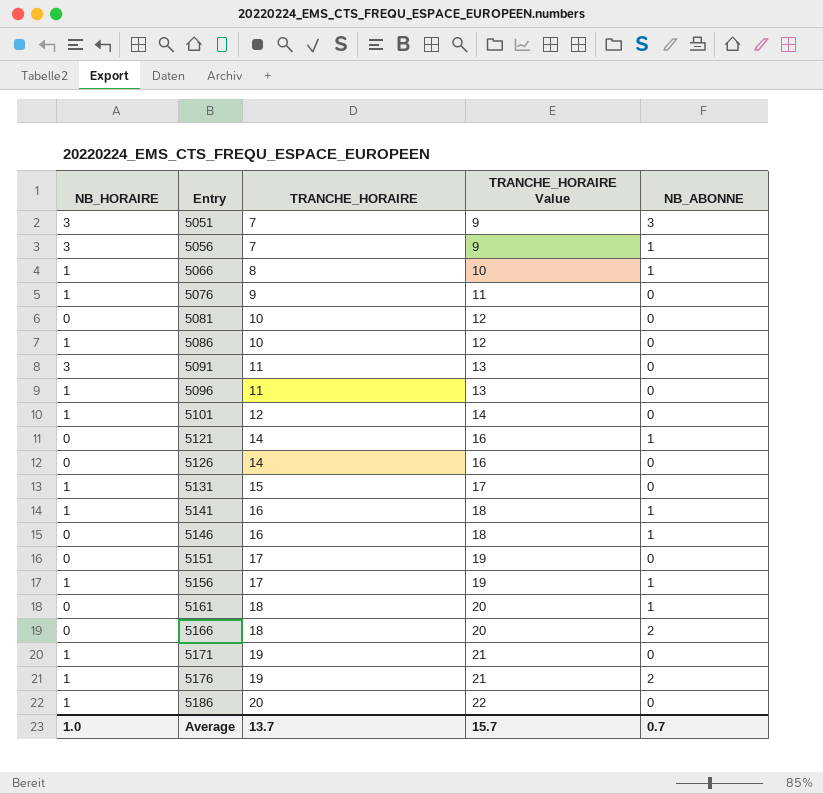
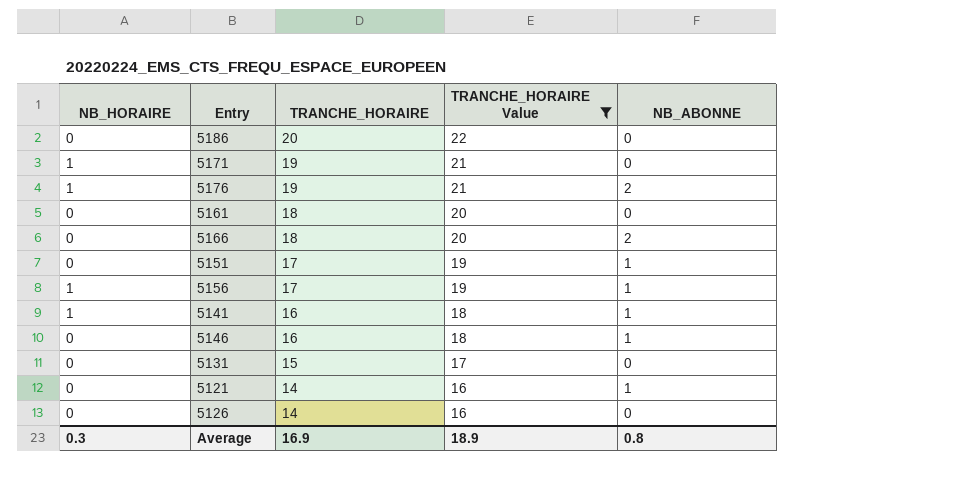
filter: none -> TRANCHE_HORAIRE Value >= 16
row order: Entry ascending -> TRANCHE_HORAIRE descending
5186 | NB_HORAIRE: 1 -> 0
5161 | NB_ABONNE: 1 -> 0
5151 | NB_ABONNE: 0 -> 1
5131 | NB_HORAIRE: 1 -> 0
Average | NB_HORAIRE: 1.0 -> 0.3
Average | TRANCHE_HORAIRE: 13.7 -> 16.9
Average | TRANCHE_HORAIRE Value: 15.7 -> 18.9
Average | NB_ABONNE: 0.7 -> 0.8

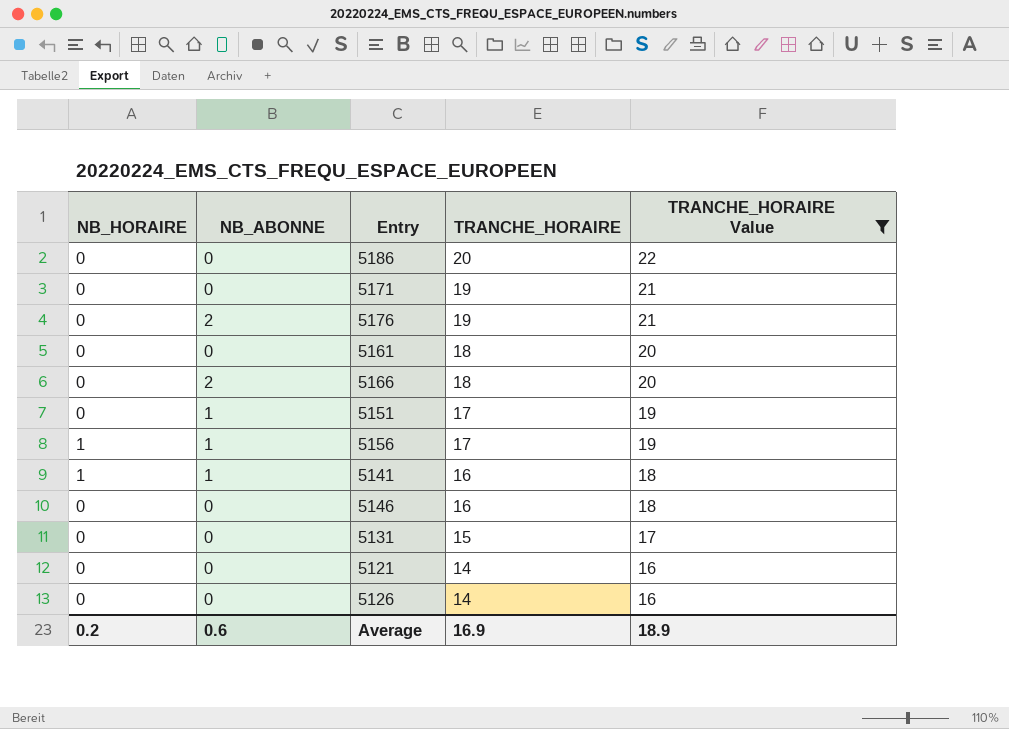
column NB_ABONNE | position: 5 -> 2
5171 | NB_HORAIRE: 1 -> 0
5176 | NB_HORAIRE: 1 -> 0
5146 | NB_ABONNE: 1 -> 0
5121 | NB_ABONNE: 1 -> 0
Average | NB_HORAIRE: 0.3 -> 0.2
Average | NB_ABONNE: 0.8 -> 0.6

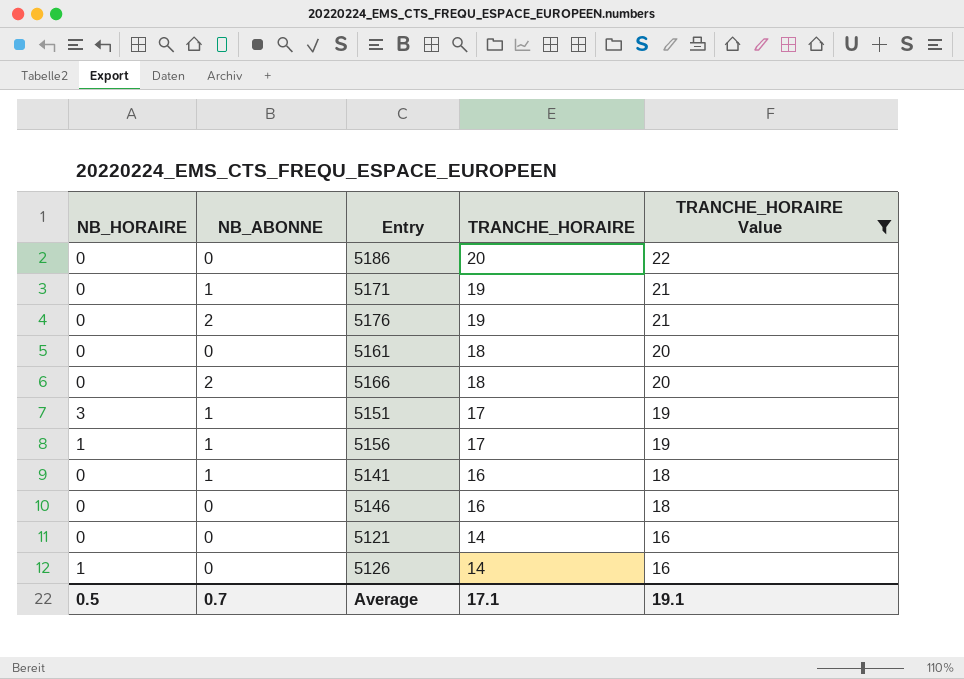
row 5131: 0 | 0 | 15 | 17 -> none
5171 | NB_ABONNE: 0 -> 1
5151 | NB_HORAIRE: 0 -> 3
5141 | NB_HORAIRE: 1 -> 0
5126 | NB_HORAIRE: 0 -> 1
Average | NB_HORAIRE: 0.2 -> 0.5
Average | NB_ABONNE: 0.6 -> 0.7
Average | TRANCHE_HORAIRE: 16.9 -> 17.1
Average | TRANCHE_HORAIRE Value: 18.9 -> 19.1

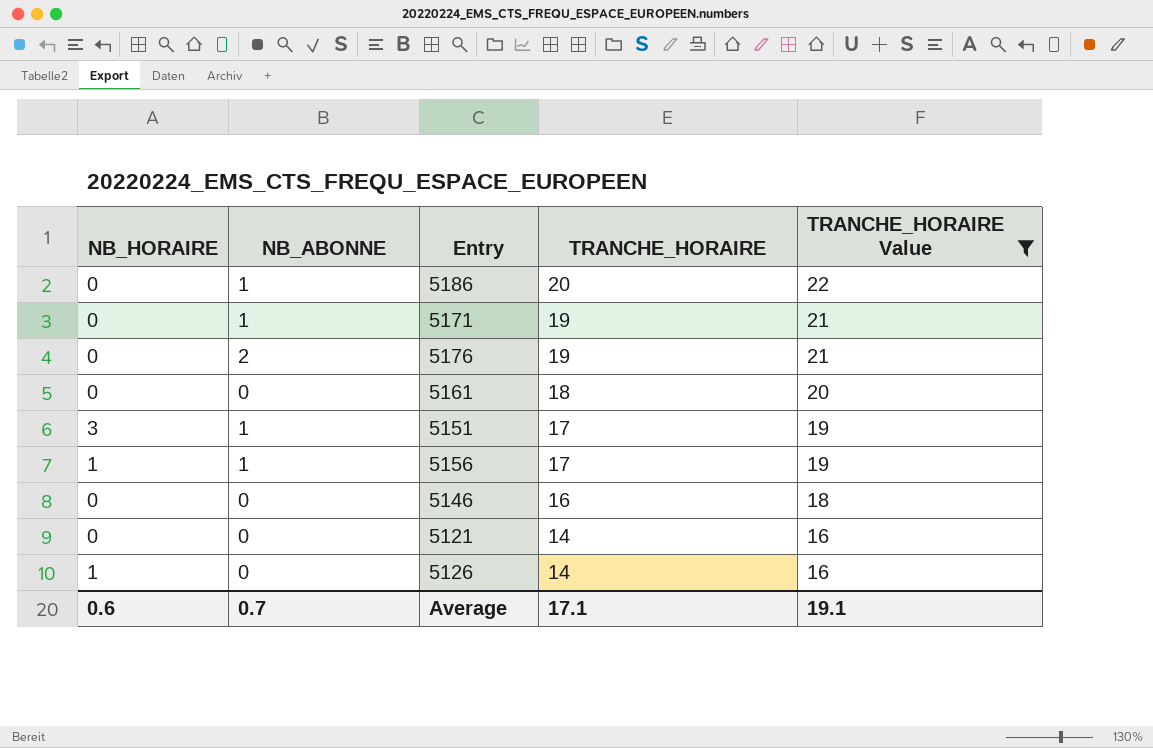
row 5166: 0 | 2 | 18 | 20 -> none
row 5141: 0 | 1 | 16 | 18 -> none
5186 | NB_ABONNE: 0 -> 1
Average | NB_HORAIRE: 0.5 -> 0.6

